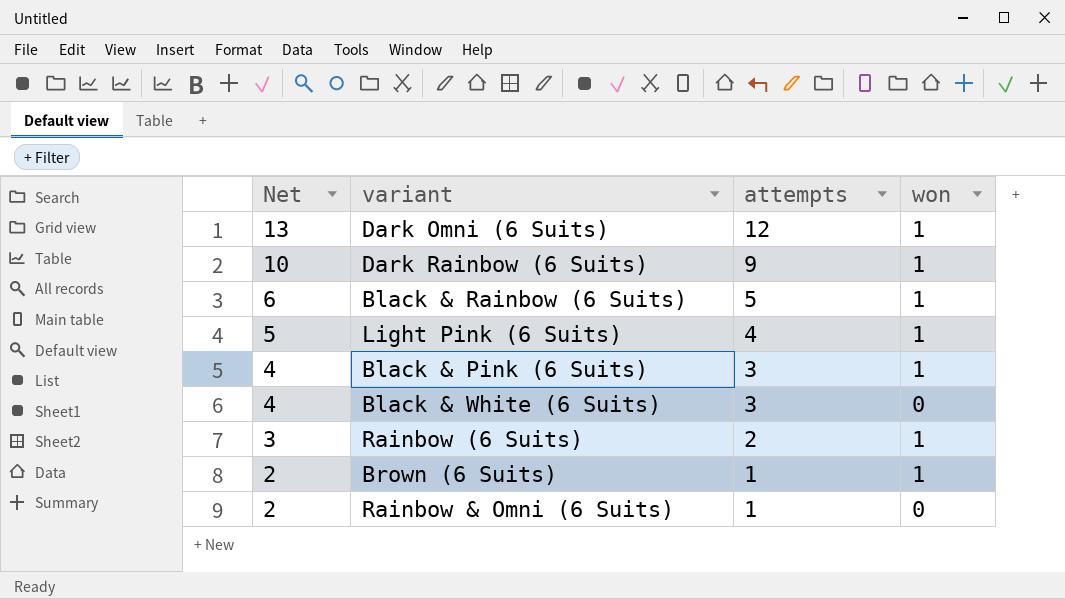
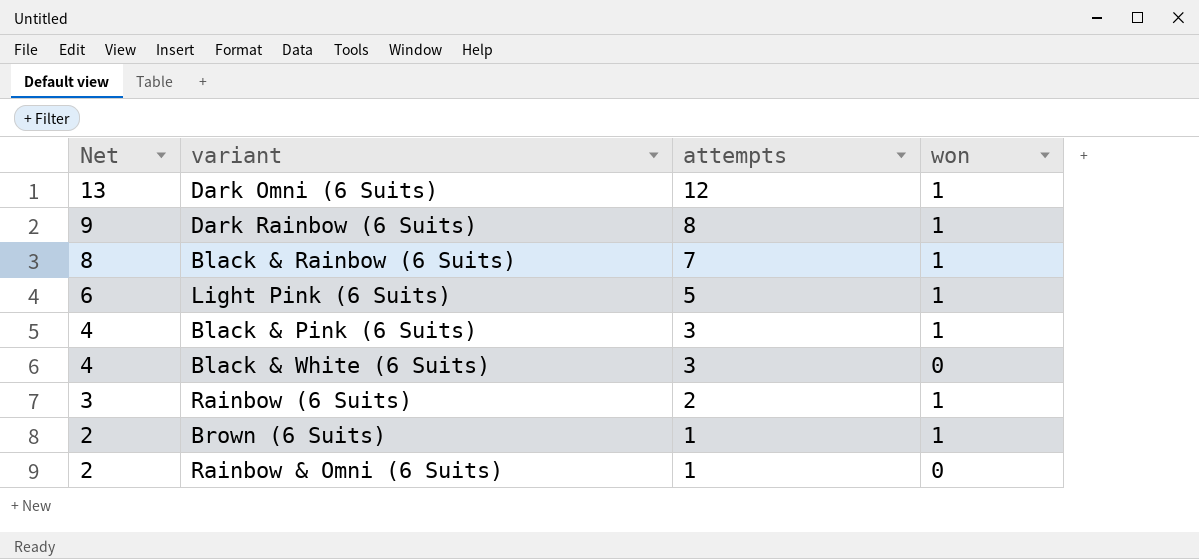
Dark Rainbow (6 Suits) | Net: 10 -> 9
Dark Rainbow (6 Suits) | attempts: 9 -> 8
Black & Rainbow (6 Suits) | Net: 6 -> 8
Black & Rainbow (6 Suits) | attempts: 5 -> 7
Light Pink (6 Suits) | Net: 5 -> 6
Light Pink (6 Suits) | attempts: 4 -> 5

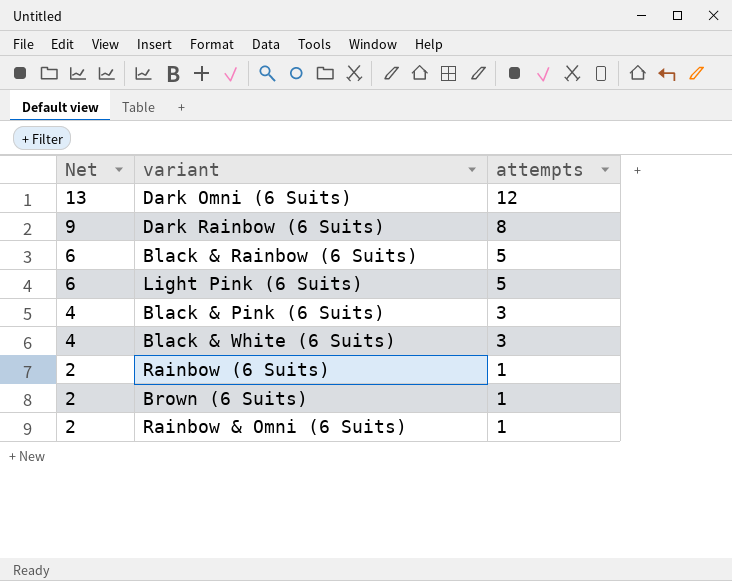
column won | position: 4 -> none
Black & Rainbow (6 Suits) | Net: 8 -> 6
Black & Rainbow (6 Suits) | attempts: 7 -> 5
Rainbow (6 Suits) | Net: 3 -> 2
Rainbow (6 Suits) | attempts: 2 -> 1

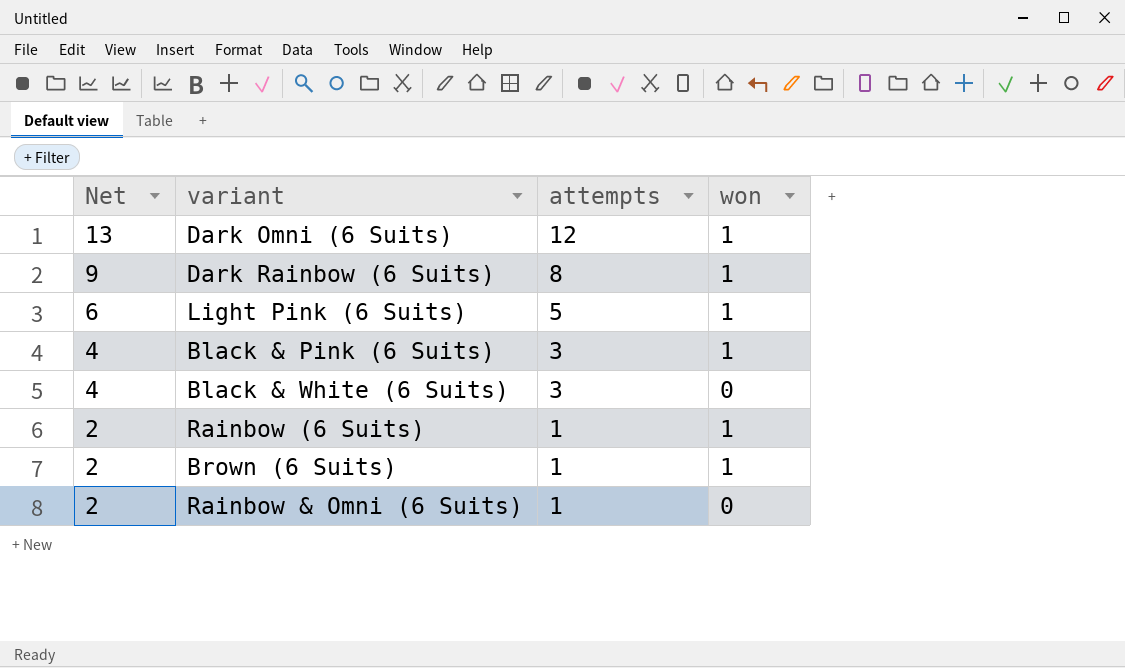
column won | position: none -> 4
row Black & Rainbow (6 Suits): 6 | 5 -> none

